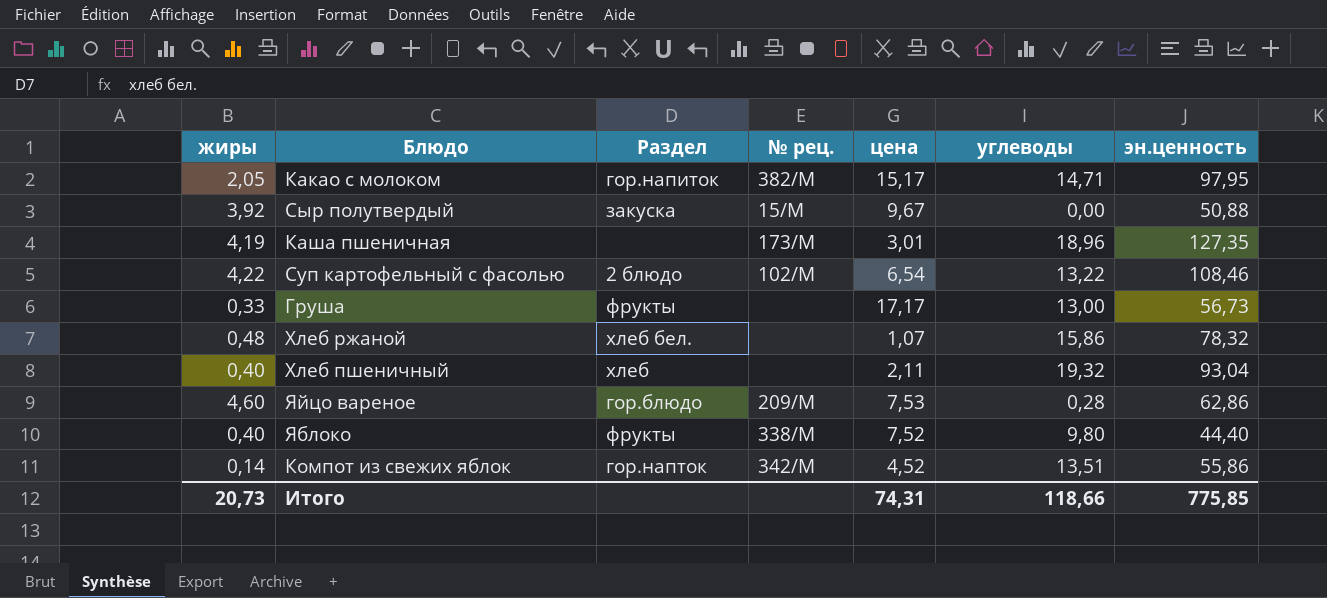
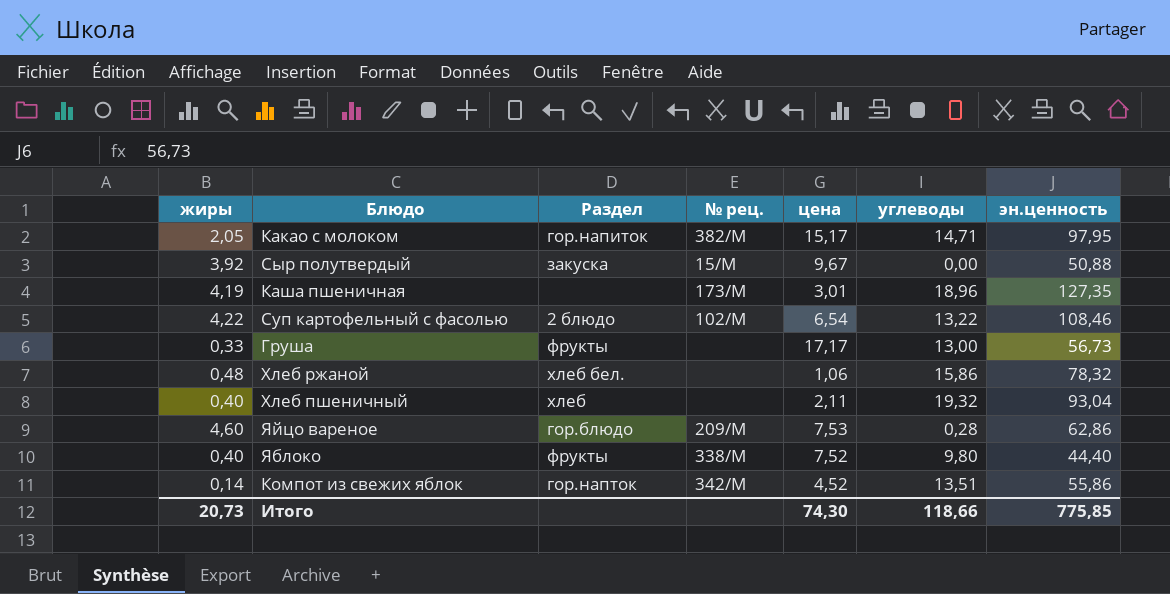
Хлеб ржаной | цена: 1,07 -> 1,06
Итого | цена: 74,31 -> 74,30

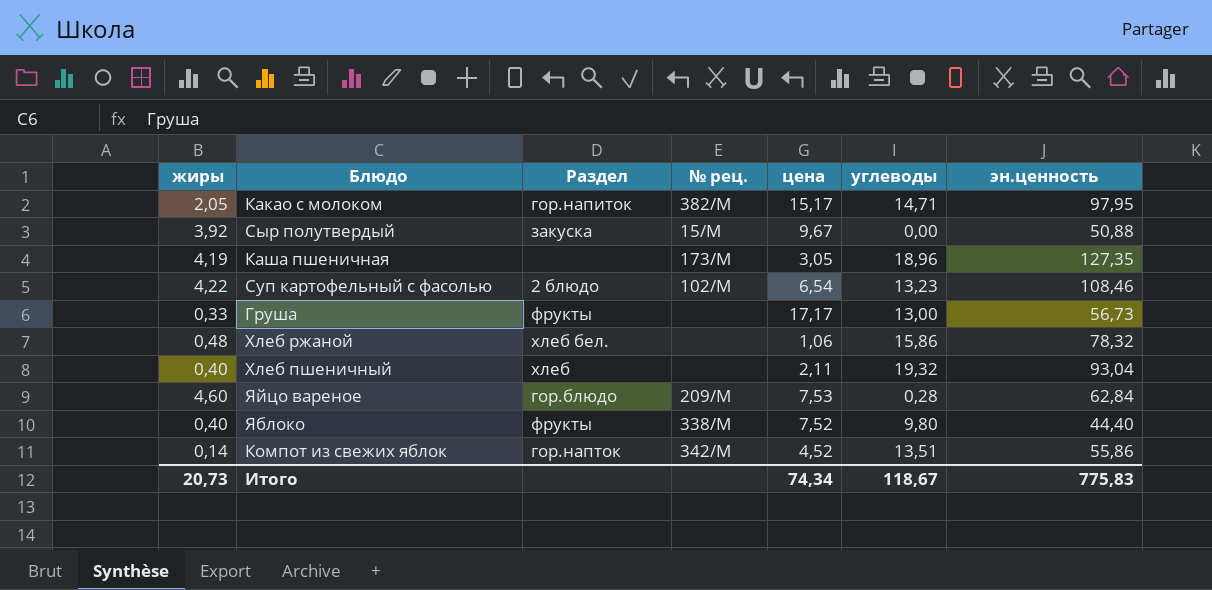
Каша пшеничная | цена: 3,01 -> 3,05
Суп картофельный с фасолью | углеводы: 13,22 -> 13,23
Яйцо вареное | эн.ценность: 62,86 -> 62,84
Итого | цена: 74,30 -> 74,34
Итого | углеводы: 118,66 -> 118,67
Итого | эн.ценность: 775,85 -> 775,83

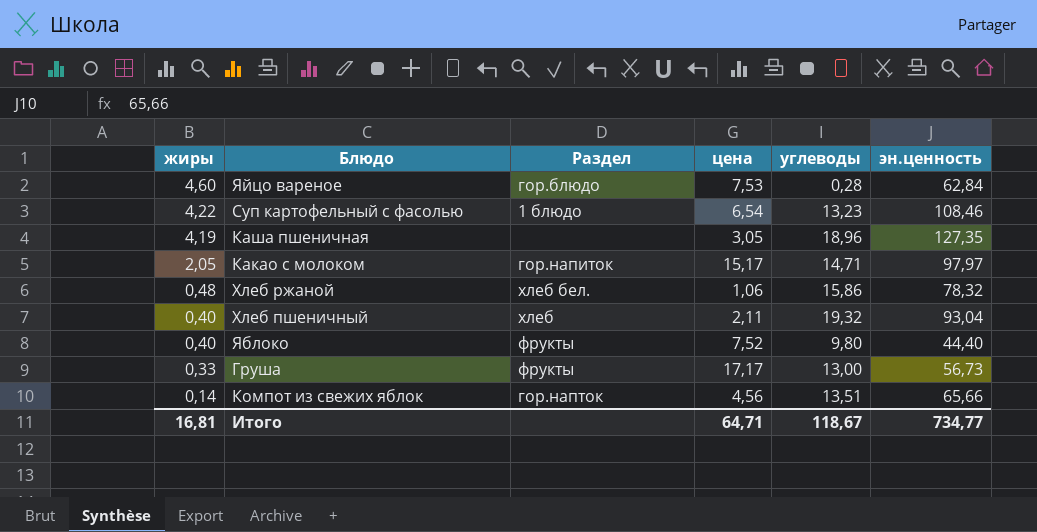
row order: none -> жиры descending
column № рец. | position: 4 -> none
row Сыр полутвердый: 3,92 | закуска | 15/М | 9,67 | 0,00 | 50,88 -> none
Суп картофельный с фасолью | Раздел: 2 блюдо -> 1 блюдо
Какао с молоком | эн.ценность: 97,95 -> 97,97
Компот из свежих яблок | цена: 4,52 -> 4,56
Компот из свежих яблок | эн.ценность: 55,86 -> 65,66
Итого | жиры: 20,73 -> 16,81
Итого | цена: 74,34 -> 64,71
Итого | эн.ценность: 775,83 -> 734,77

